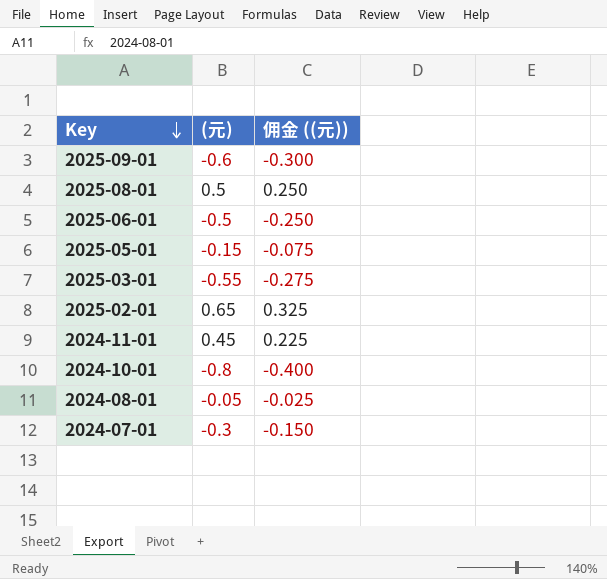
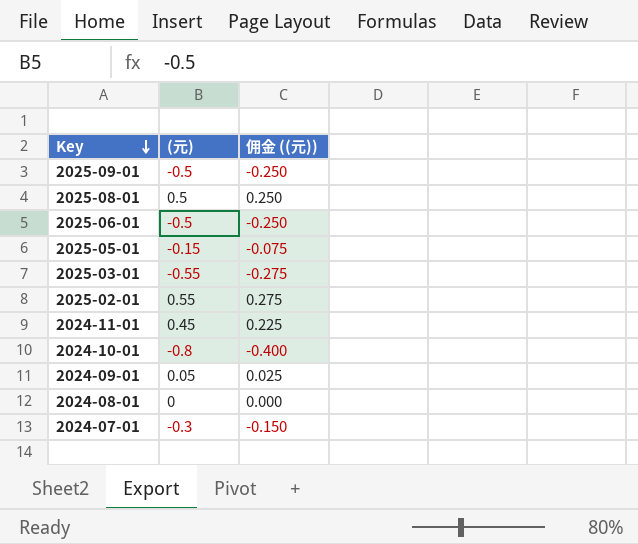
2025-09-01 | (元): -0.6 -> -0.5
2025-09-01 | 佣金 ((元)): -0.300 -> -0.250
2025-02-01 | (元): 0.65 -> 0.55
2025-02-01 | 佣金 ((元)): 0.325 -> 0.275
row 2024-09-01: none -> 0.05 | 0.025
2024-08-01 | (元): -0.05 -> 0
2024-08-01 | 佣金 ((元)): -0.025 -> 0.000

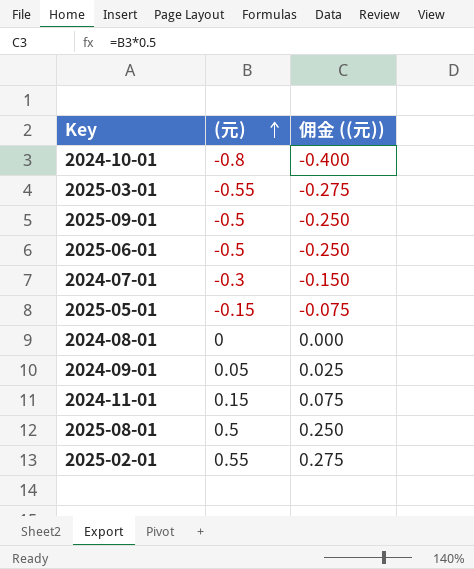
row order: Key descending -> (元) ascending
2024-11-01 | (元): 0.45 -> 0.15
2024-11-01 | 佣金 ((元)): 0.225 -> 0.075

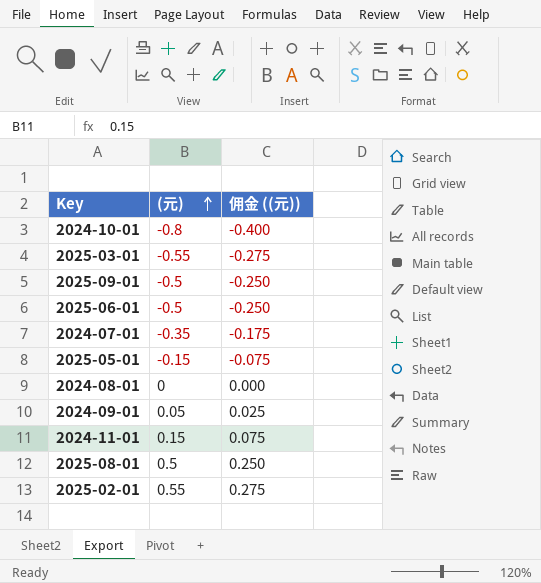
2024-07-01 | (元): -0.3 -> -0.35
2024-07-01 | 佣金 ((元)): -0.150 -> -0.175

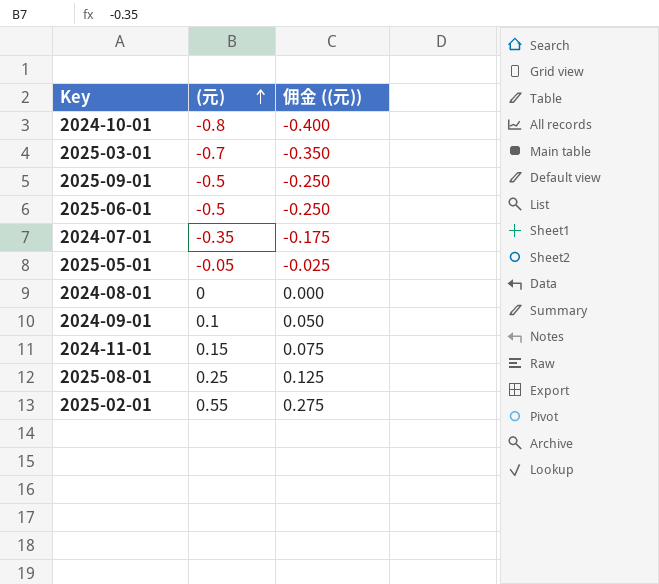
2025-03-01 | (元): -0.55 -> -0.7
2025-03-01 | 佣金 ((元)): -0.275 -> -0.350
2025-05-01 | (元): -0.15 -> -0.05
2025-05-01 | 佣金 ((元)): -0.075 -> -0.025
2024-09-01 | (元): 0.05 -> 0.1
2024-09-01 | 佣金 ((元)): 0.025 -> 0.050
2025-08-01 | (元): 0.5 -> 0.25
2025-08-01 | 佣金 ((元)): 0.250 -> 0.125

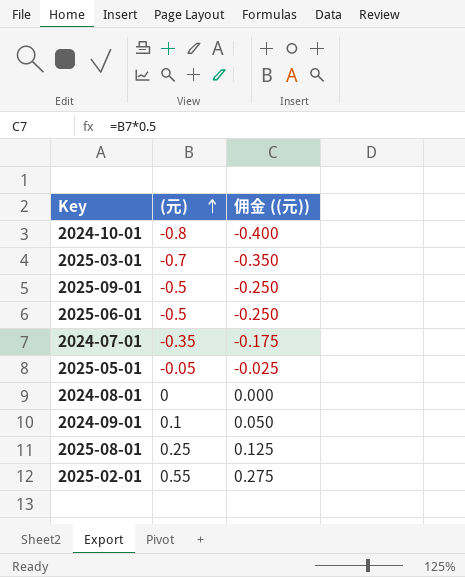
row 2024-11-01: 0.15 | 0.075 -> none

